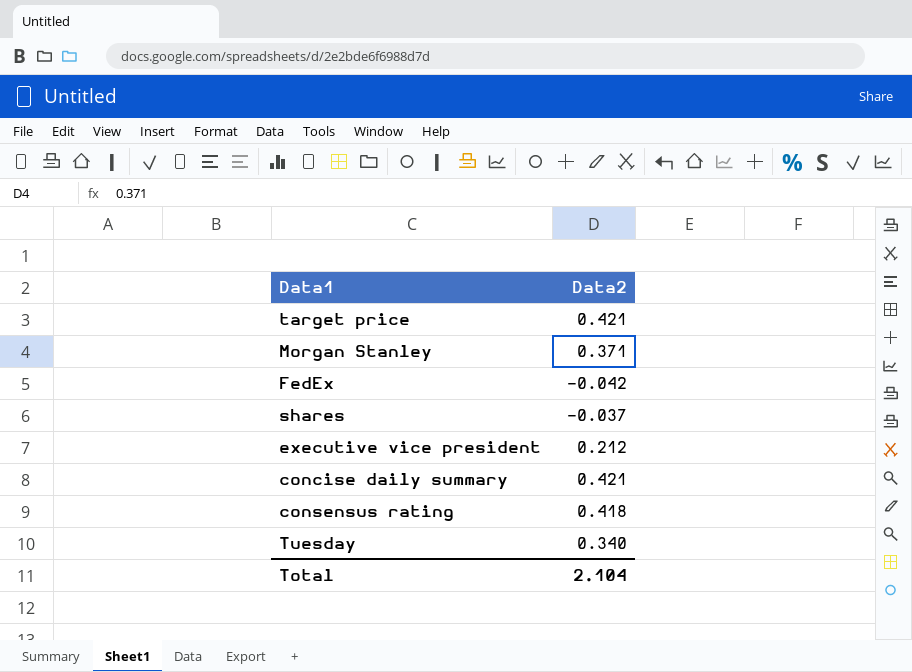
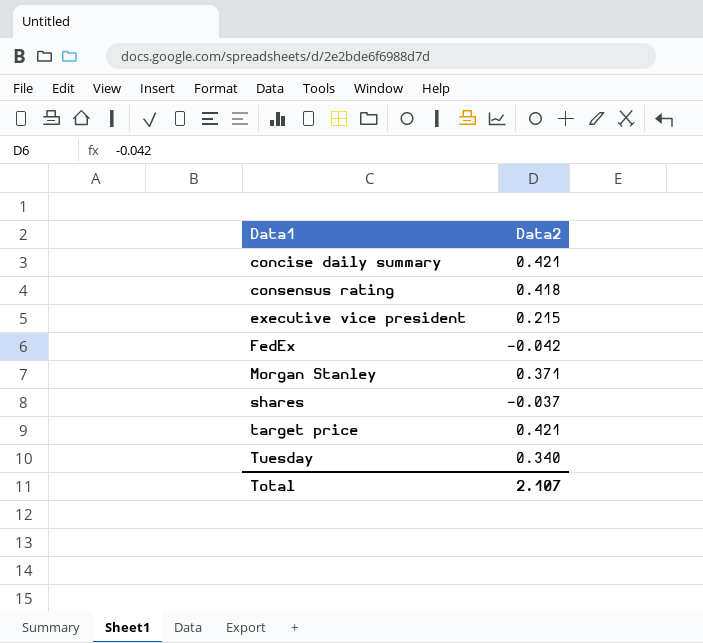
row order: none -> Data1 ascending
executive vice president | Data2: 0.212 -> 0.215
Total | Data2: 2.104 -> 2.107

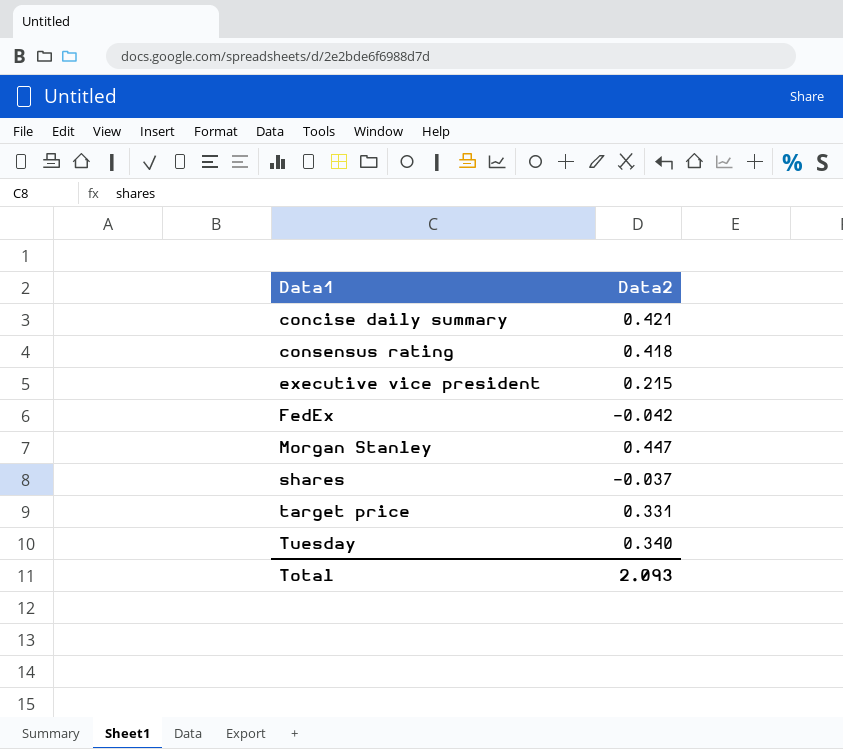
Morgan Stanley | Data2: 0.371 -> 0.447
target price | Data2: 0.421 -> 0.331
Total | Data2: 2.107 -> 2.093

